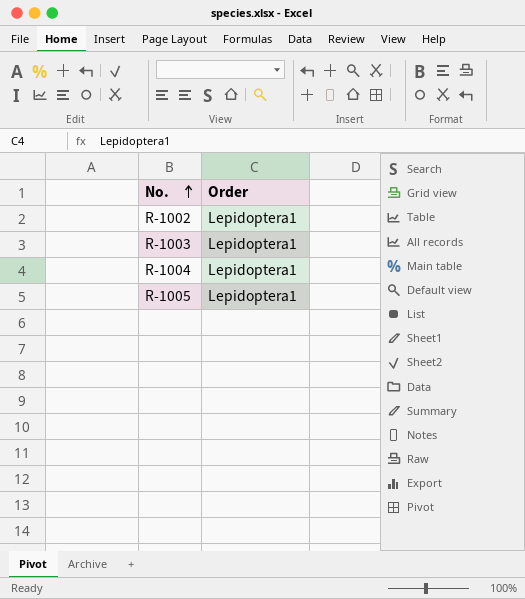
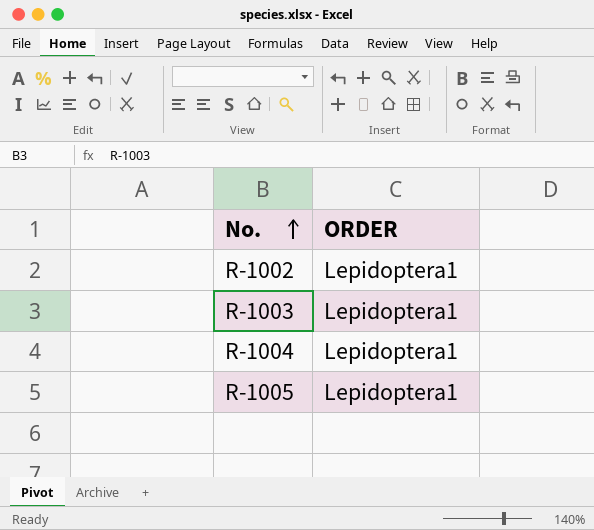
column name: Order -> ORDER

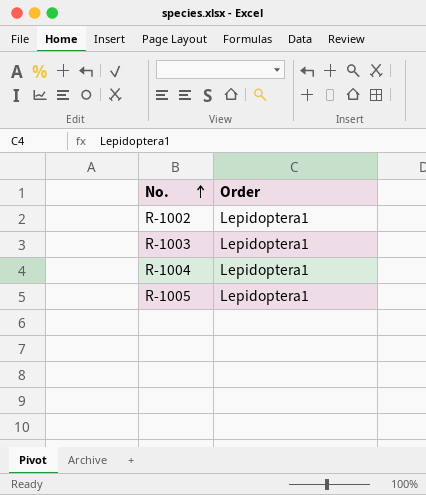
column name: ORDER -> Order

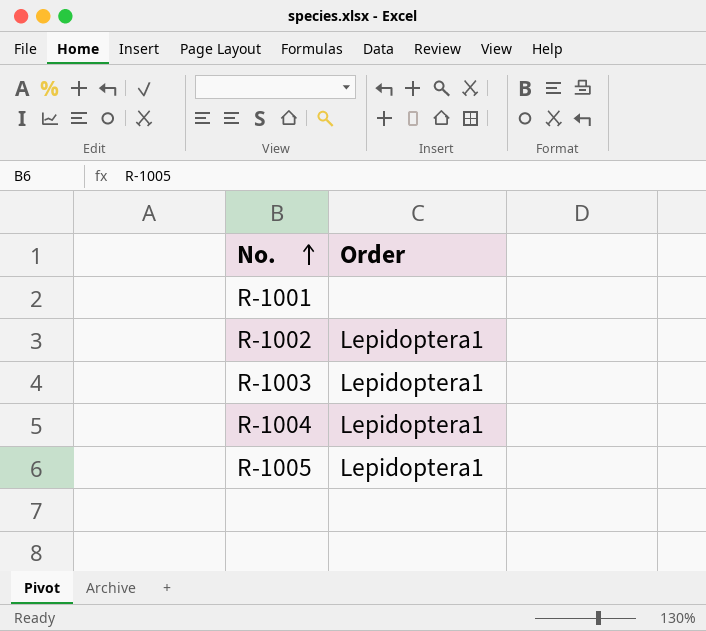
row R-1001: none -> none

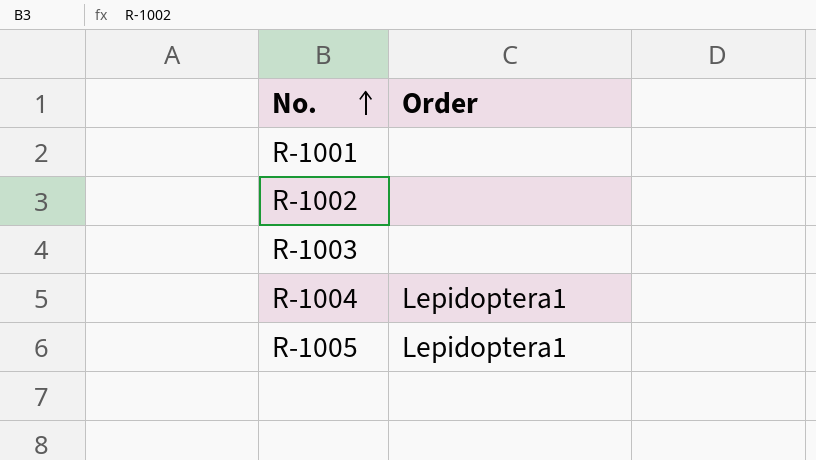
R-1002 | Order: Lepidoptera1 -> none
R-1003 | Order: Lepidoptera1 -> none

